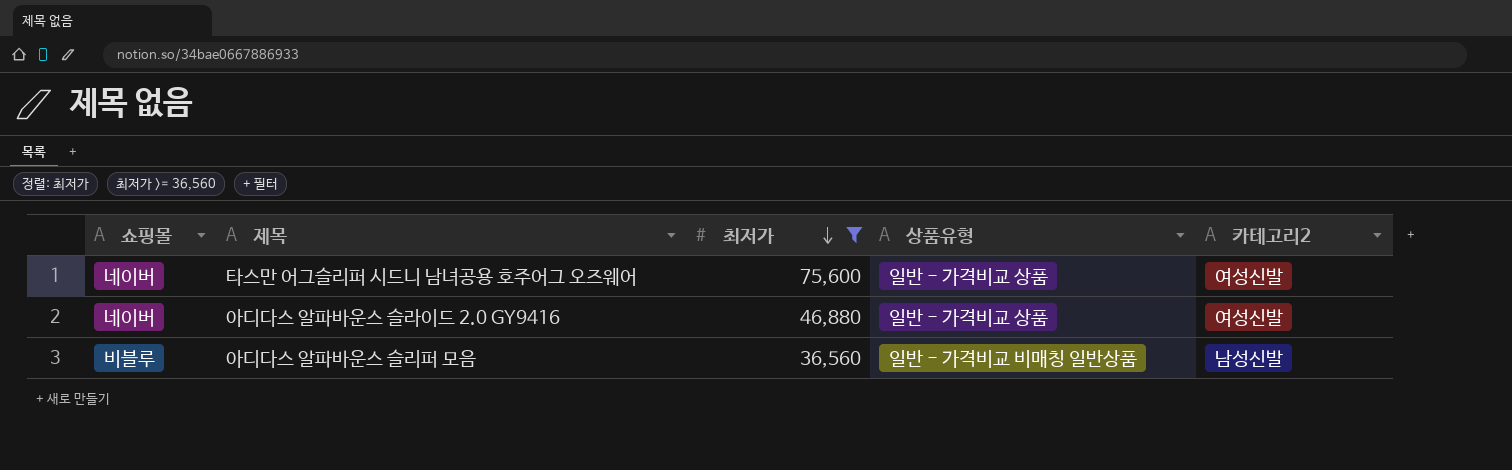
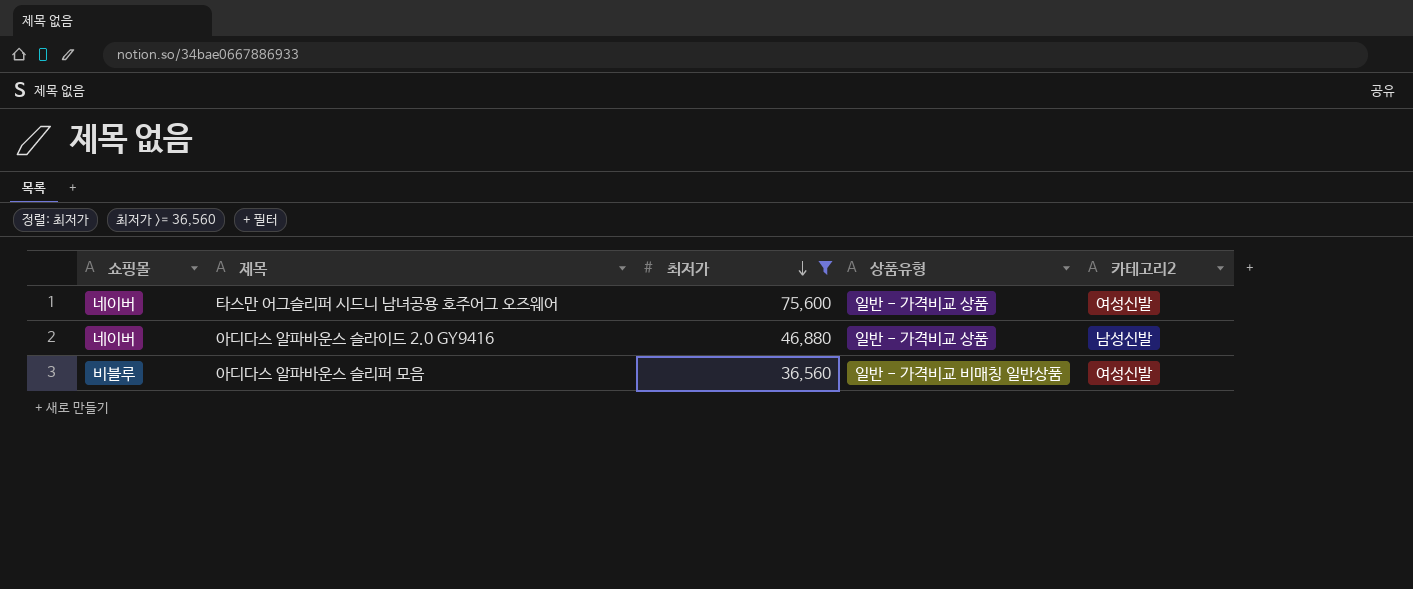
아디다스 알파바운스 슬라이드 2.0 GY9416 | 카테고리2: 여성신발 -> 남성신발
아디다스 알파바운스 슬리퍼 모음 | 카테고리2: 남성신발 -> 여성신발

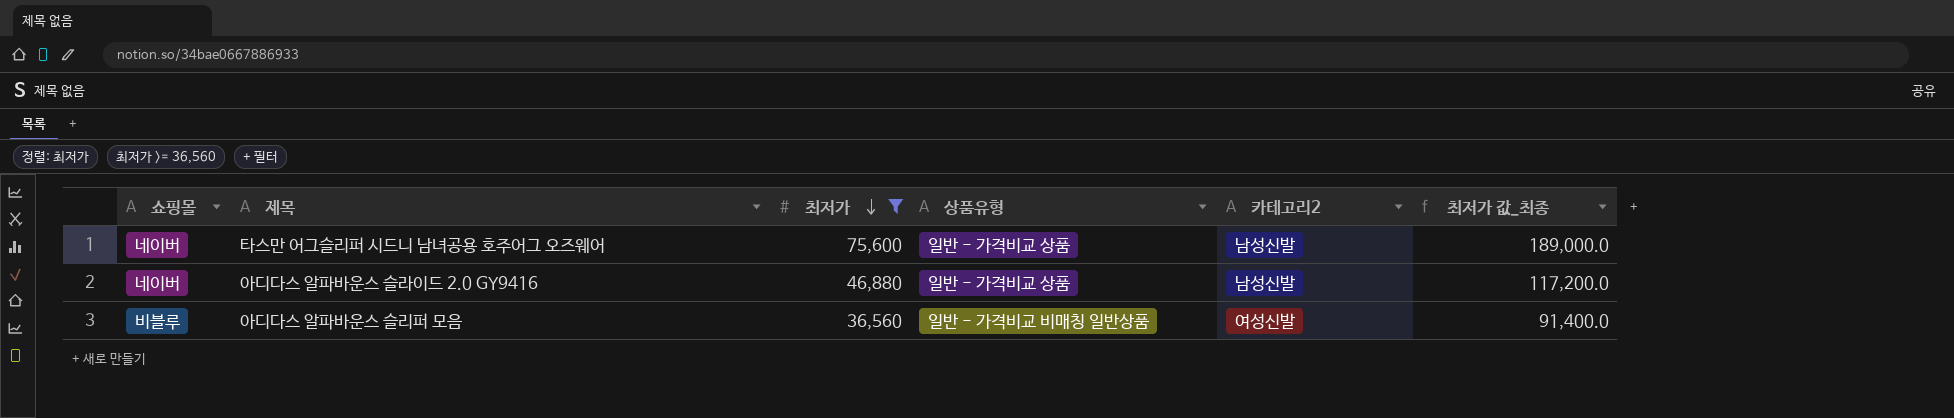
column 최저가 값_최종 | formula: none -> [최저가] * 2.5
타스만 어그슬리퍼 시드니 남녀공용 호주어그 오즈웨어 | 카테고리2: 여성신발 -> 남성신발

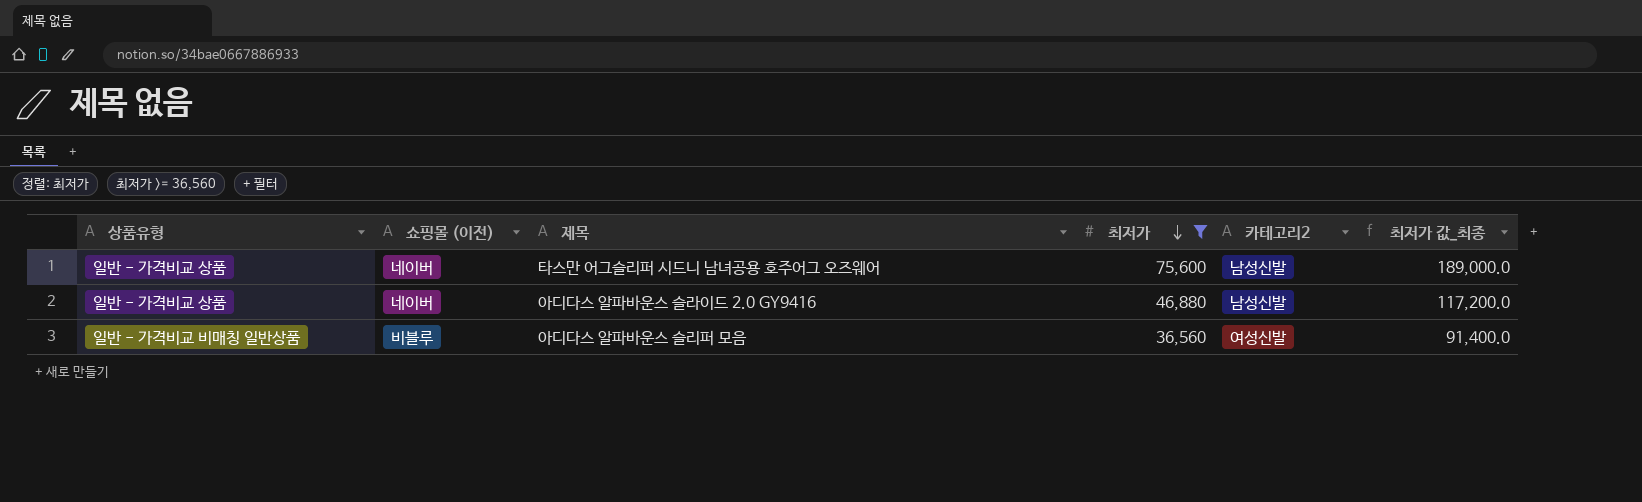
column 상품유형 | position: 4 -> 1
column name: 쇼핑몰 -> 쇼핑몰 (이전)

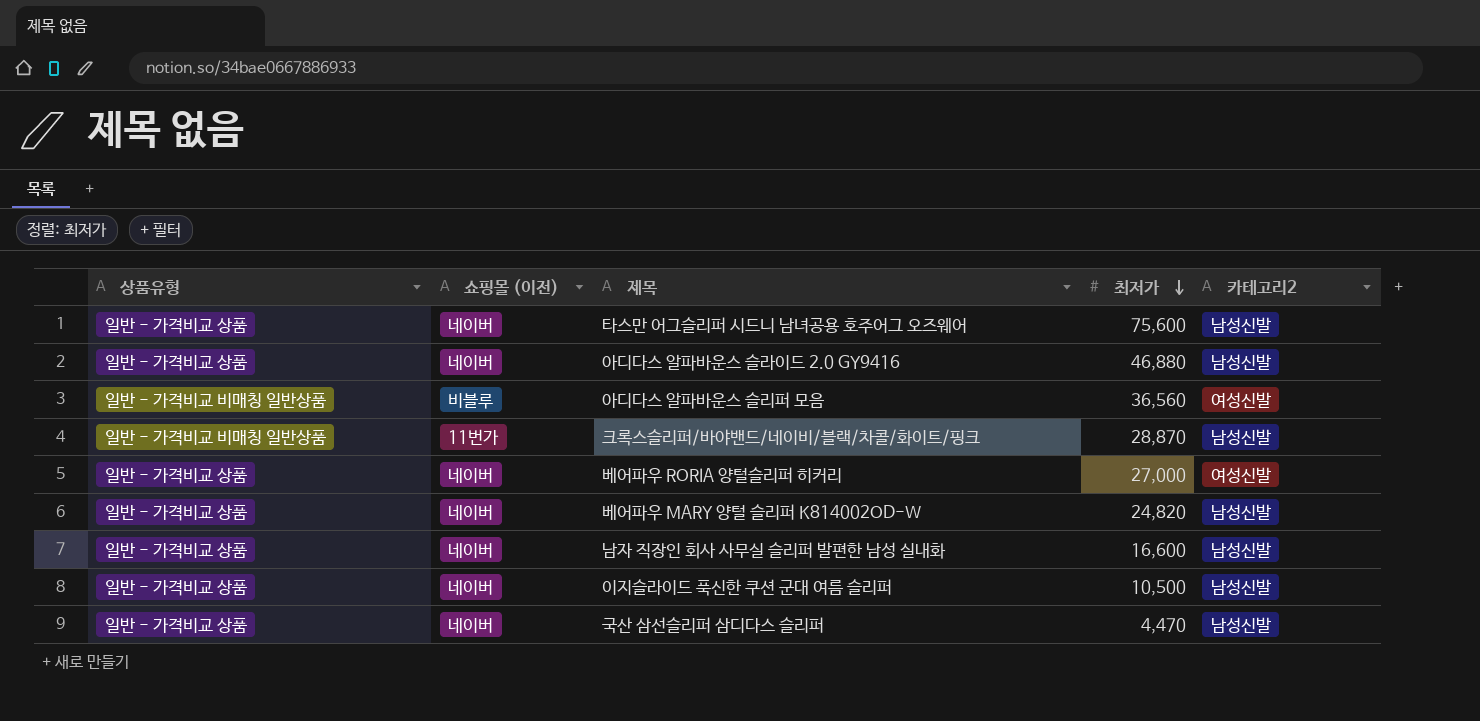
filter: 최저가 >= 36,560 -> none
column 최저가 값_최종 | formula: [최저가] * 2.5 -> none

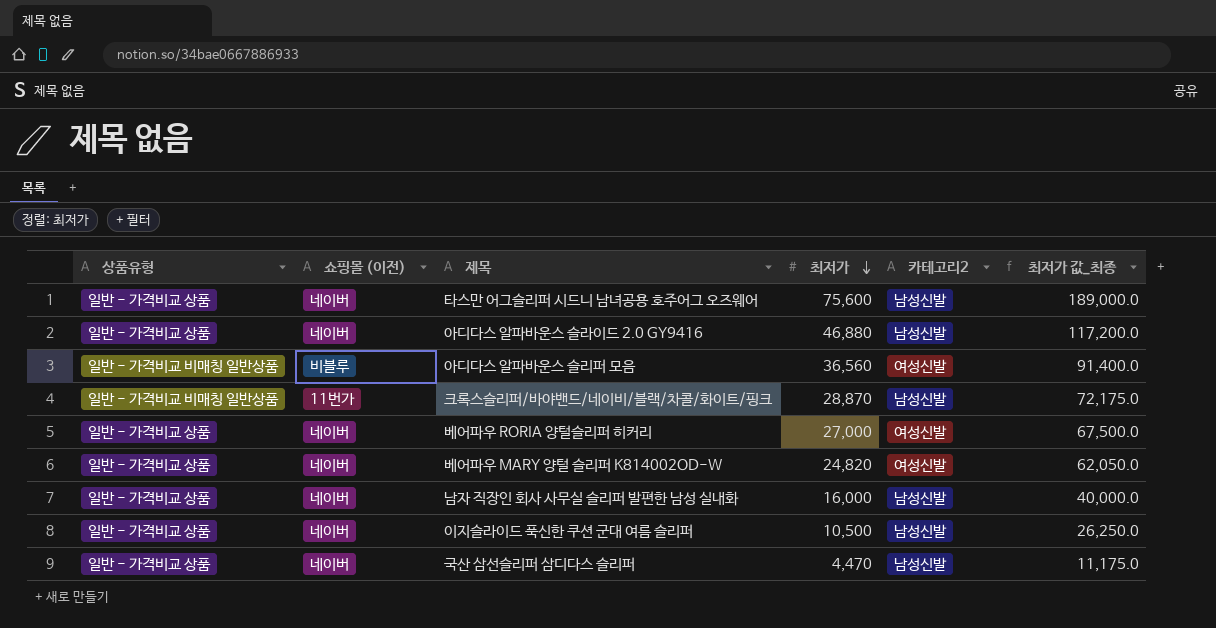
column 최저가 값_최종 | formula: none -> [최저가] * 2.5
베어파우 MARY 양털 슬리퍼 K814002OD-W | 카테고리2: 남성신발 -> 여성신발
남자 직장인 회사 사무실 슬리퍼 발편한 남성 실내화 | 최저가: 16,600 -> 16,000

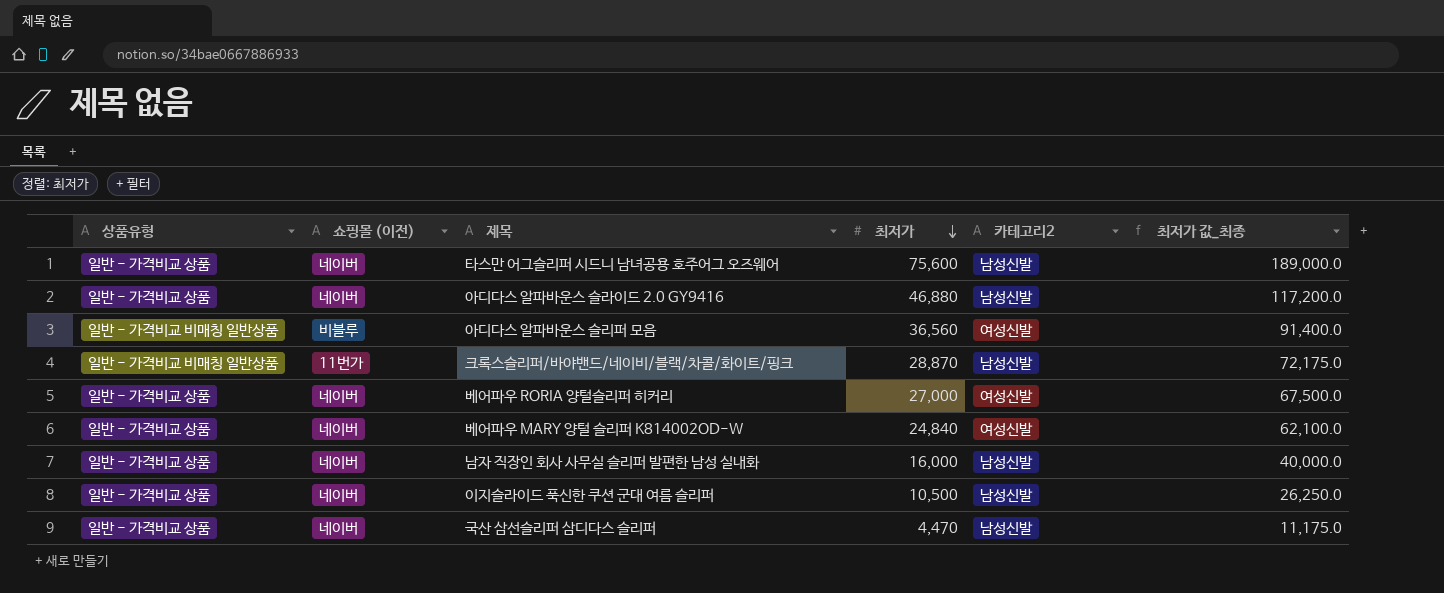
베어파우 MARY 양털 슬리퍼 K814002OD-W | 최저가: 24,820 -> 24,840
베어파우 MARY 양털 슬리퍼 K814002OD-W | 최저가 값_최종: 62,050.0 -> 62,100.0

